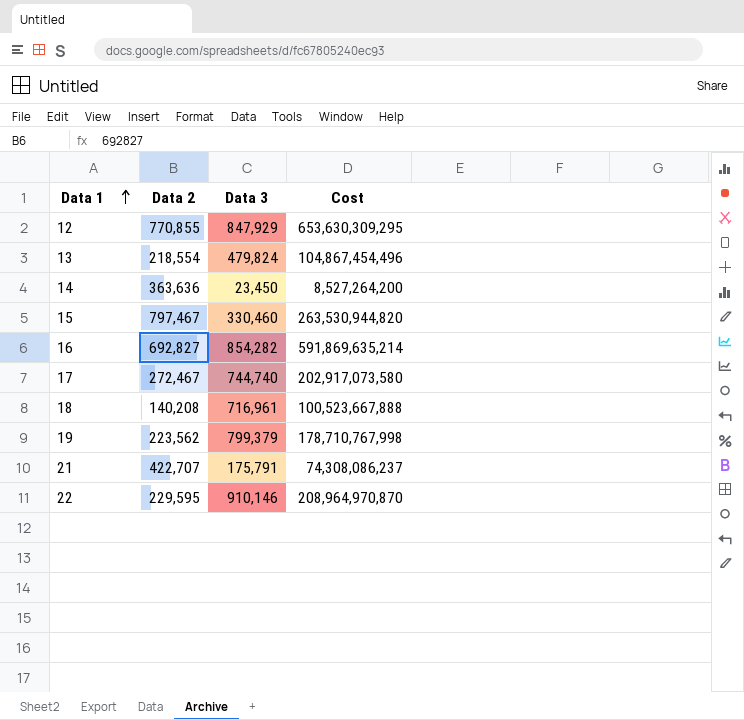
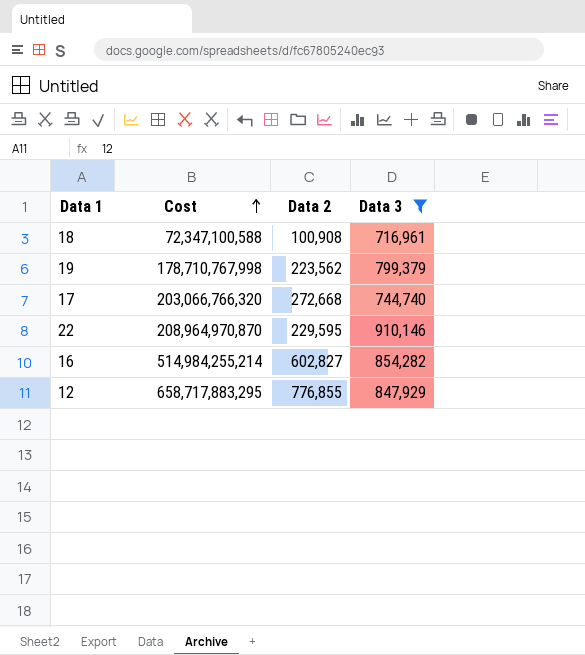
filter: none -> Data 3 >= 716,961
row order: Data 1 ascending -> Cost ascending
column Cost | position: 4 -> 2
18 | Cost: 100,523,667,888 -> 72,347,100,588
18 | Data 2: 140,208 -> 100,908
17 | Cost: 202,917,073,580 -> 203,066,766,320
17 | Data 2: 272,467 -> 272,668
16 | Cost: 591,869,635,214 -> 514,984,255,214
16 | Data 2: 692,827 -> 602,827
12 | Cost: 653,630,309,295 -> 658,717,883,295
12 | Data 2: 770,855 -> 776,855

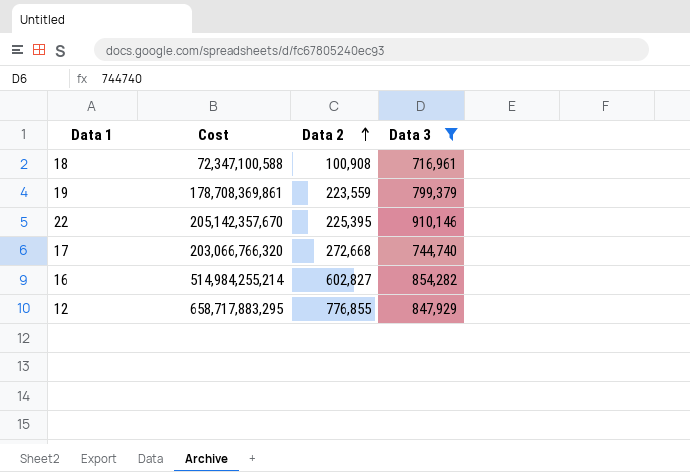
row order: Cost ascending -> Data 2 ascending
19 | Cost: 178,710,767,998 -> 178,708,369,861
19 | Data 2: 223,562 -> 223,559
22 | Cost: 208,964,970,870 -> 205,142,357,670
22 | Data 2: 229,595 -> 225,395

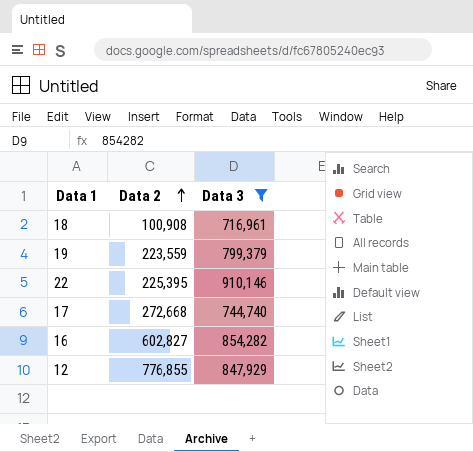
column Cost | formula: [Data 2] * [Data 3] -> none

